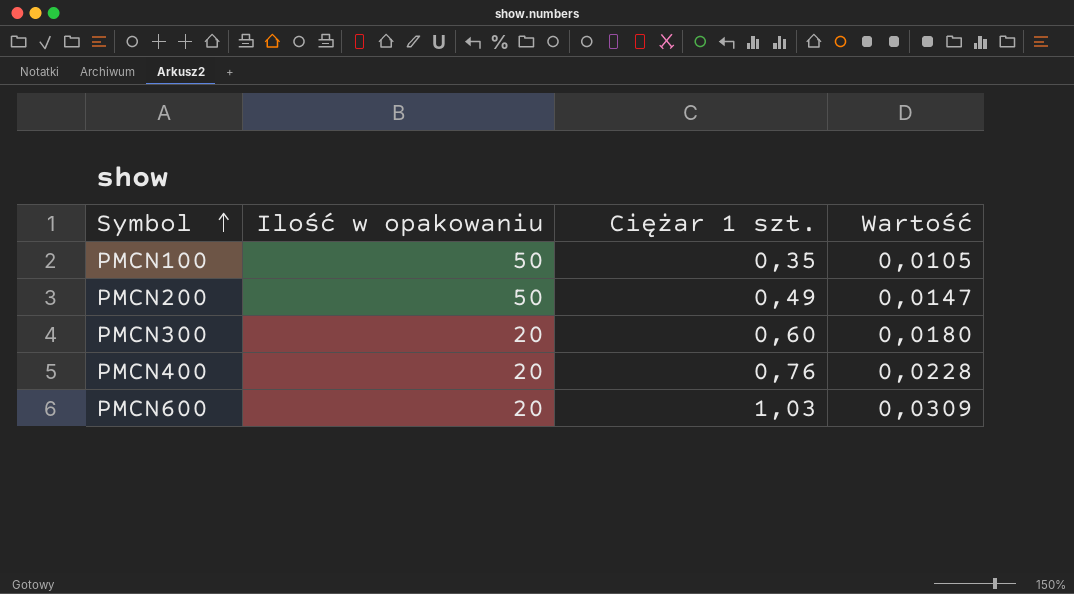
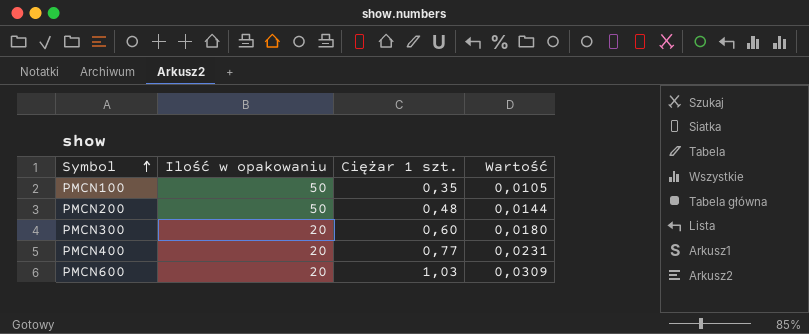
PMCN200 | Ciężar 1 szt.: 0,49 -> 0,48
PMCN200 | Wartość: 0,0147 -> 0,0144
PMCN400 | Ciężar 1 szt.: 0,76 -> 0,77
PMCN400 | Wartość: 0,0228 -> 0,0231

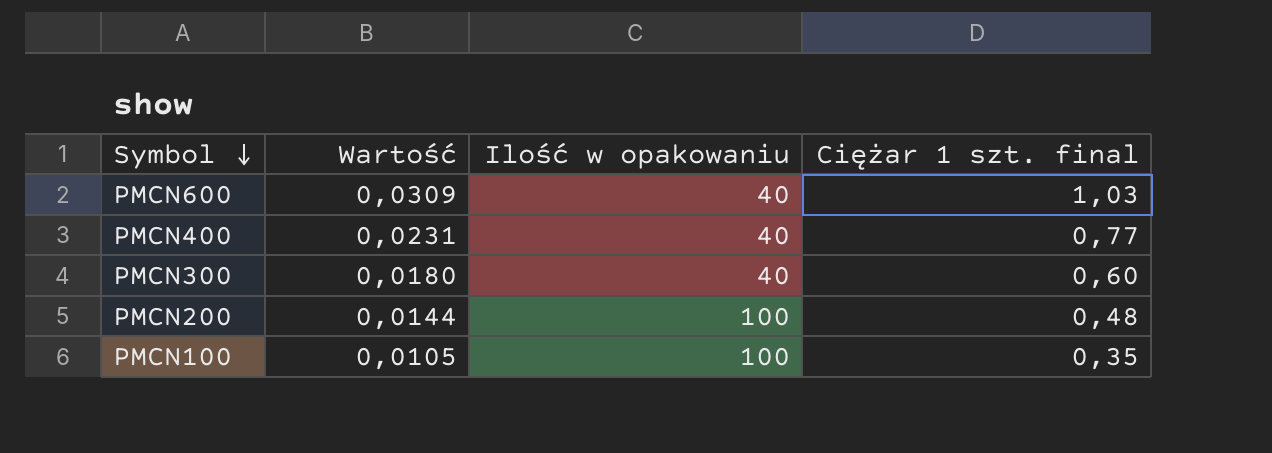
row order: Symbol ascending -> Symbol descending
column Wartość | position: 4 -> 2
column name: Ciężar 1 szt. -> Ciężar 1 szt. final
PMCN600 | Ilość w opakowaniu: 20 -> 40
PMCN400 | Ilość w opakowaniu: 20 -> 40
PMCN300 | Ilość w opakowaniu: 20 -> 40
PMCN200 | Ilość w opakowaniu: 50 -> 100
PMCN100 | Ilość w opakowaniu: 50 -> 100

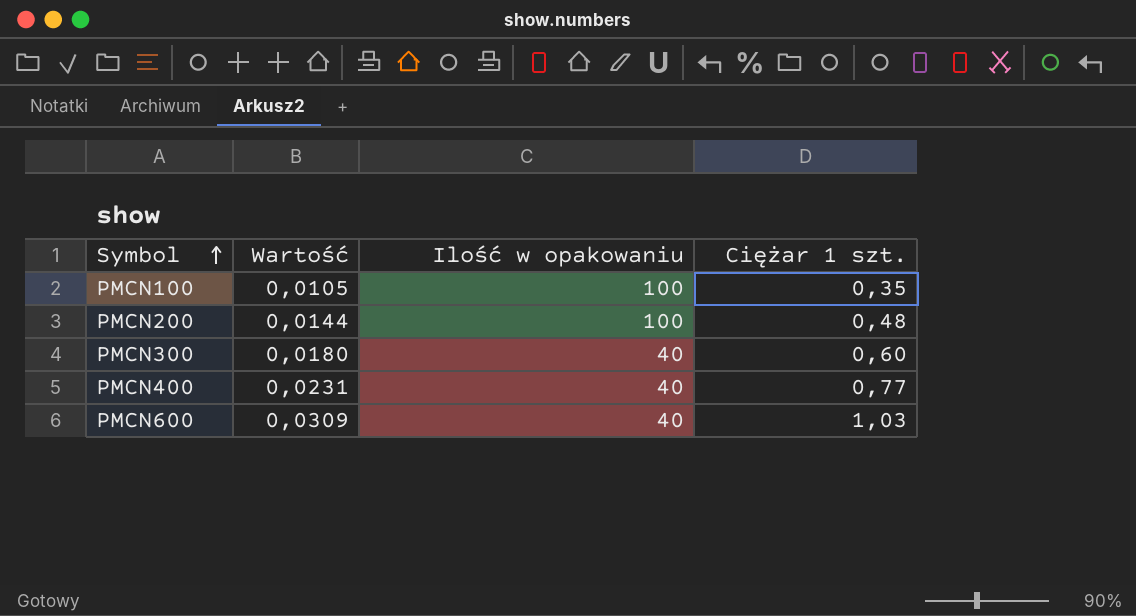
row order: Symbol descending -> Symbol ascending
column name: Ciężar 1 szt. final -> Ciężar 1 szt.

